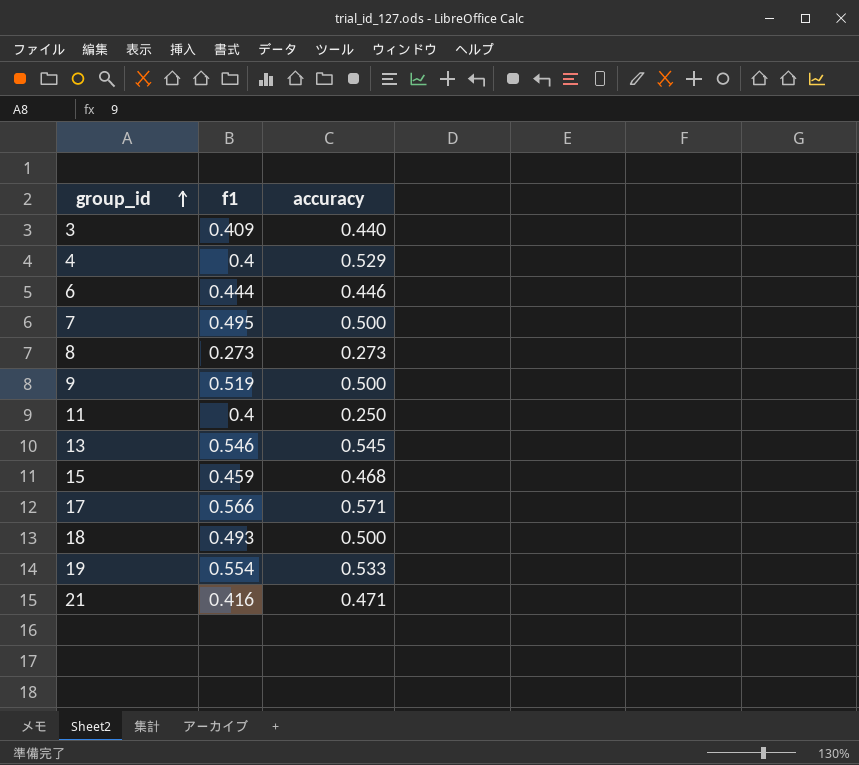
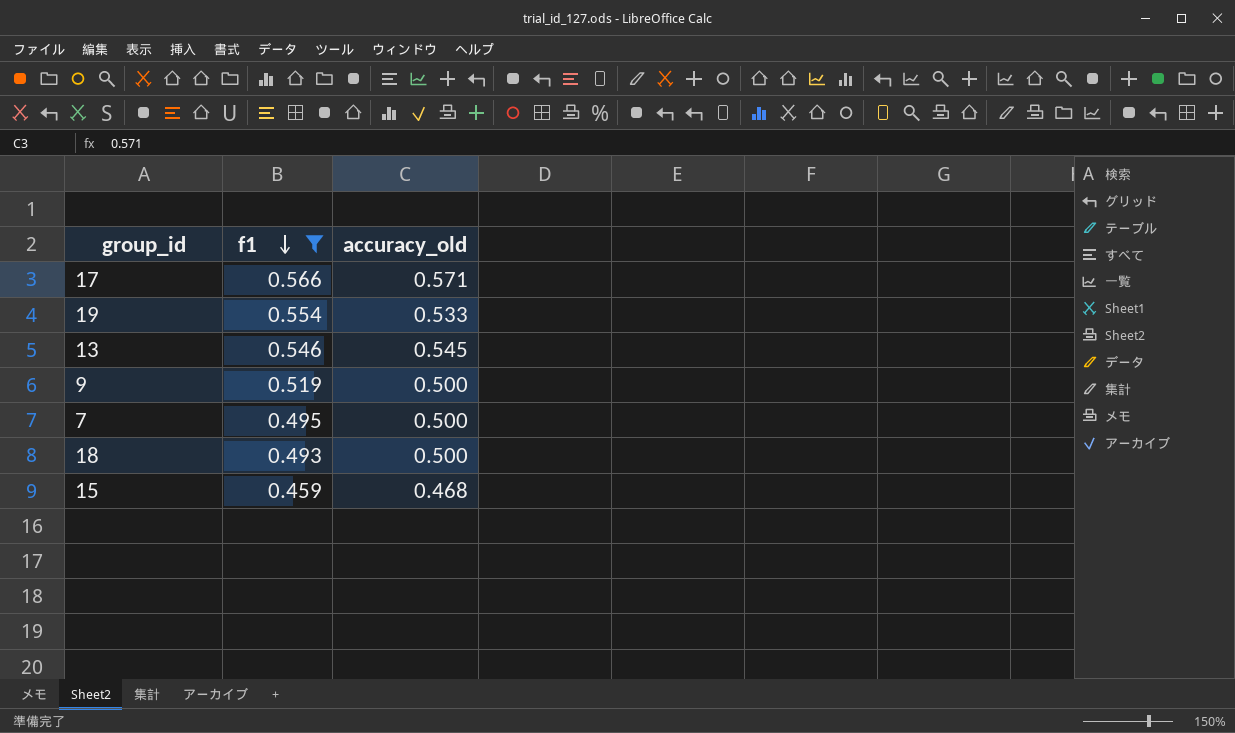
filter: none -> f1 >= 0.459
row order: group_id ascending -> f1 descending
column name: accuracy -> accuracy_old

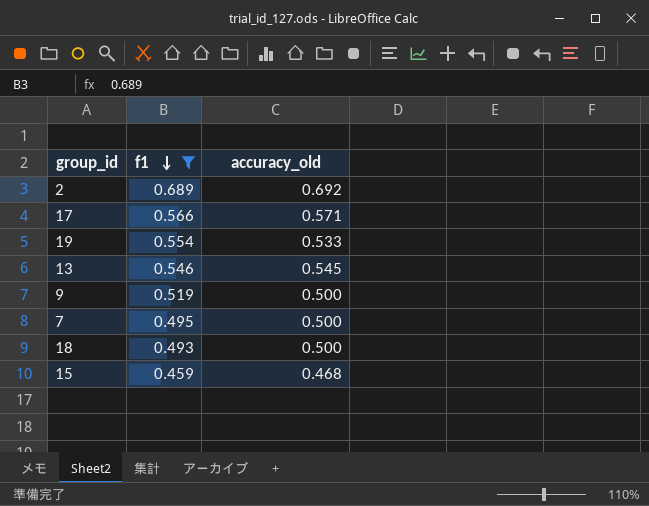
row 2: none -> 0.689 | 0.692

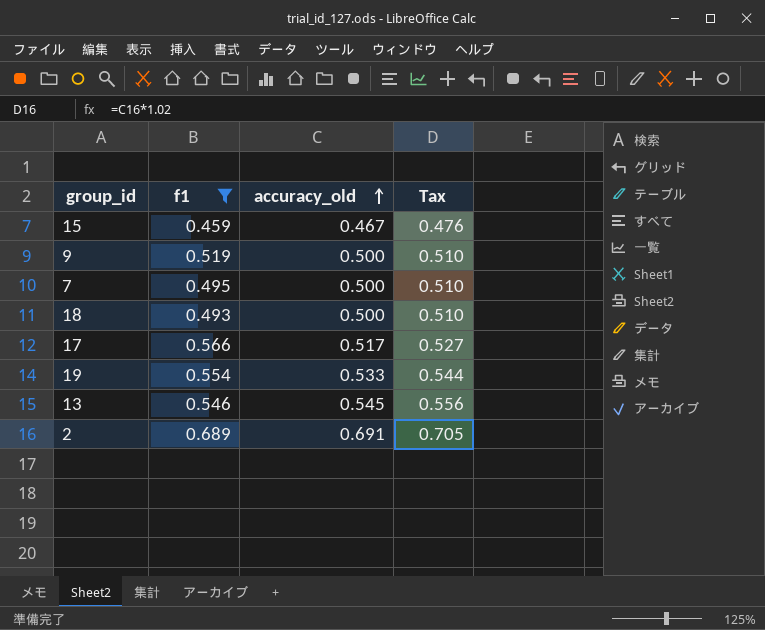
row order: f1 descending -> accuracy_old ascending
column Tax | formula: none -> [accuracy_old] * 1.02
15 | accuracy_old: 0.468 -> 0.467
17 | accuracy_old: 0.571 -> 0.517
2 | accuracy_old: 0.692 -> 0.691

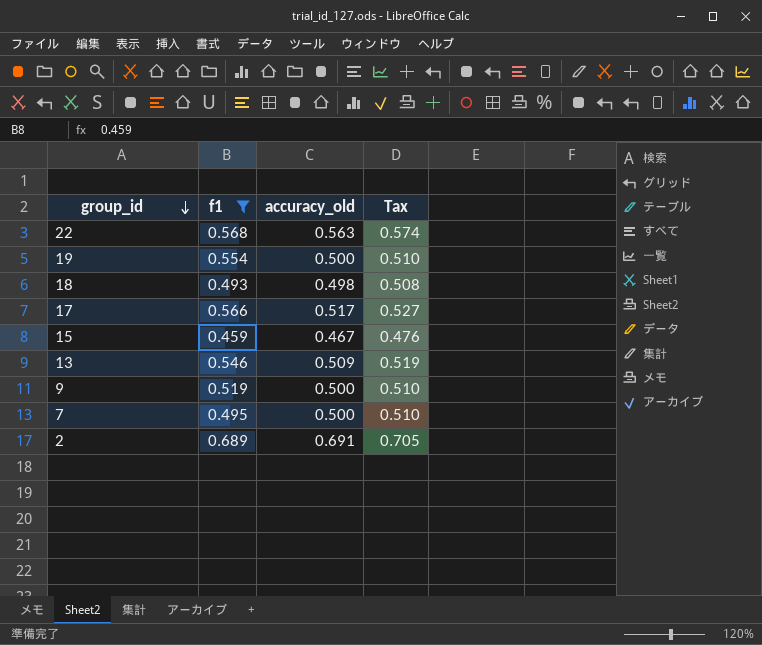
row order: accuracy_old ascending -> group_id descending
row 22: none -> 0.568 | 0.563 | 0.574
19 | accuracy_old: 0.533 -> 0.500
19 | Tax: 0.544 -> 0.510
18 | accuracy_old: 0.500 -> 0.498
18 | Tax: 0.510 -> 0.508
13 | accuracy_old: 0.545 -> 0.509
13 | Tax: 0.556 -> 0.519

